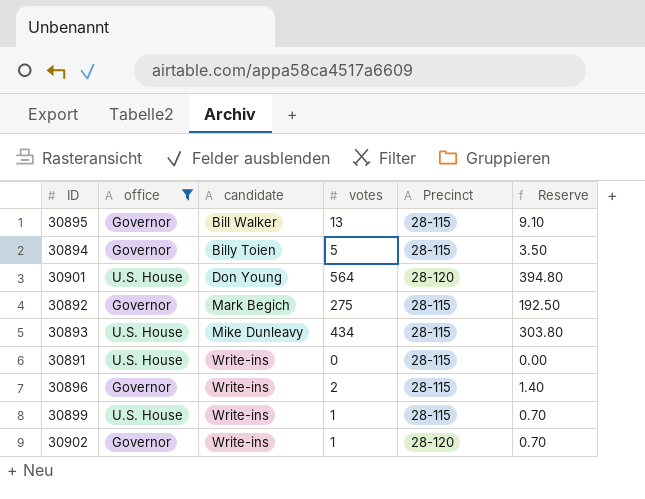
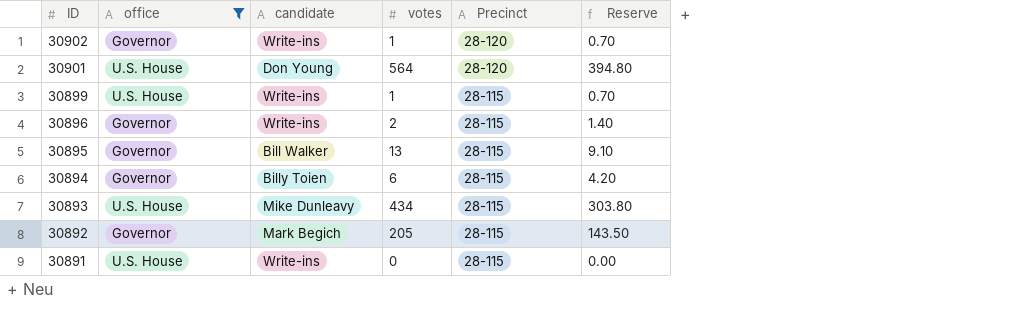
row order: candidate ascending -> ID descending
30894 | votes: 5 -> 6
30894 | Reserve: 3.50 -> 4.20
30892 | votes: 275 -> 205
30892 | Reserve: 192.50 -> 143.50

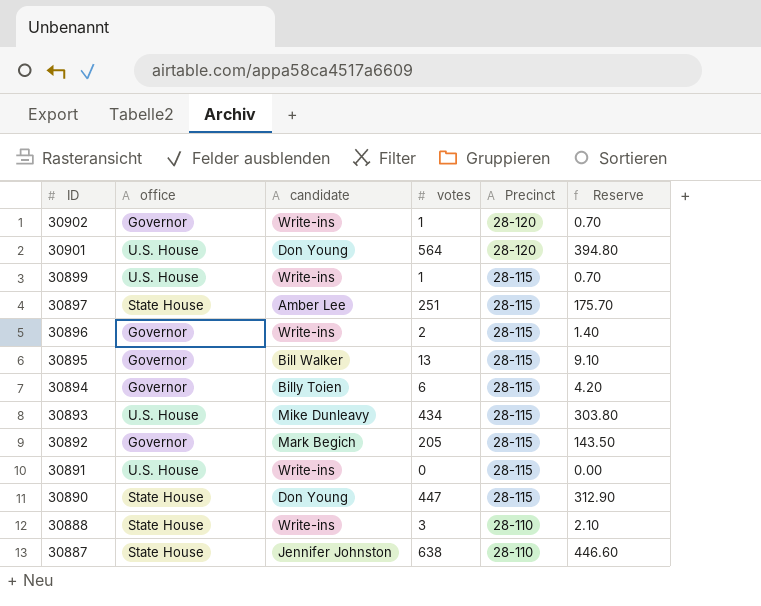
filter: office != State House -> none

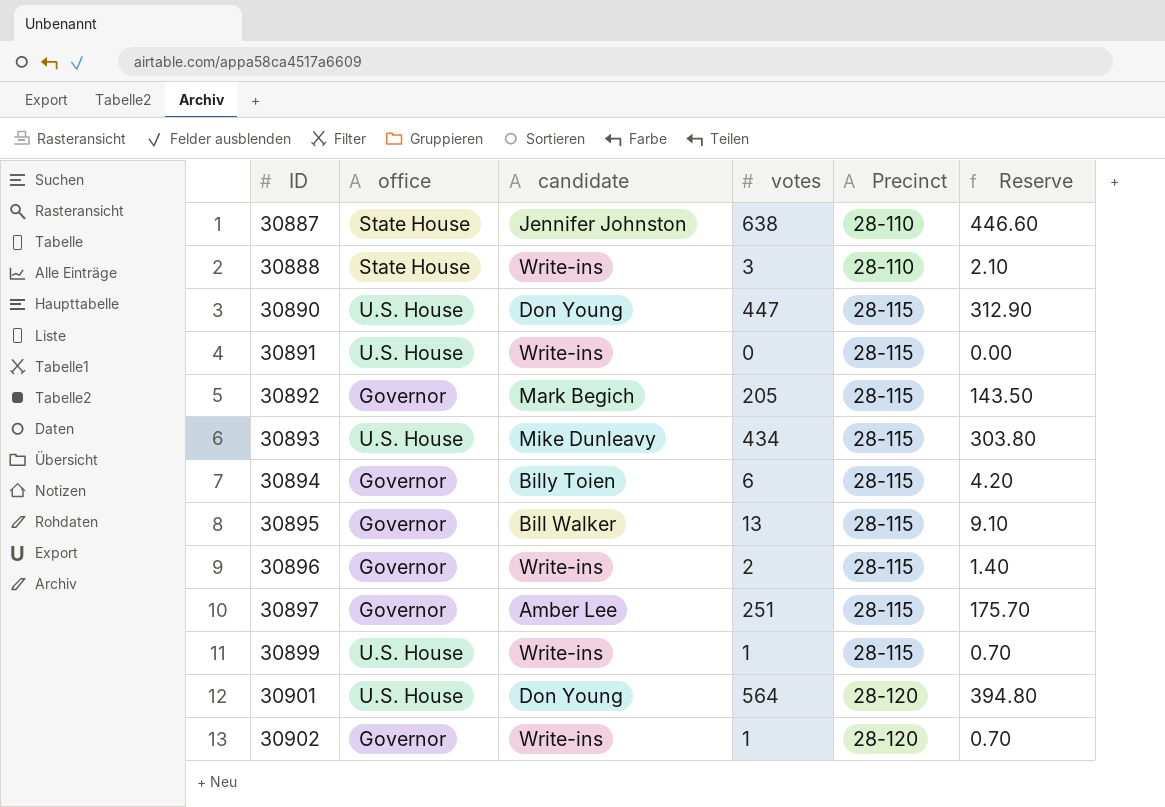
row order: ID descending -> ID ascending
30890 | office: State House -> U.S. House
30897 | office: State House -> Governor

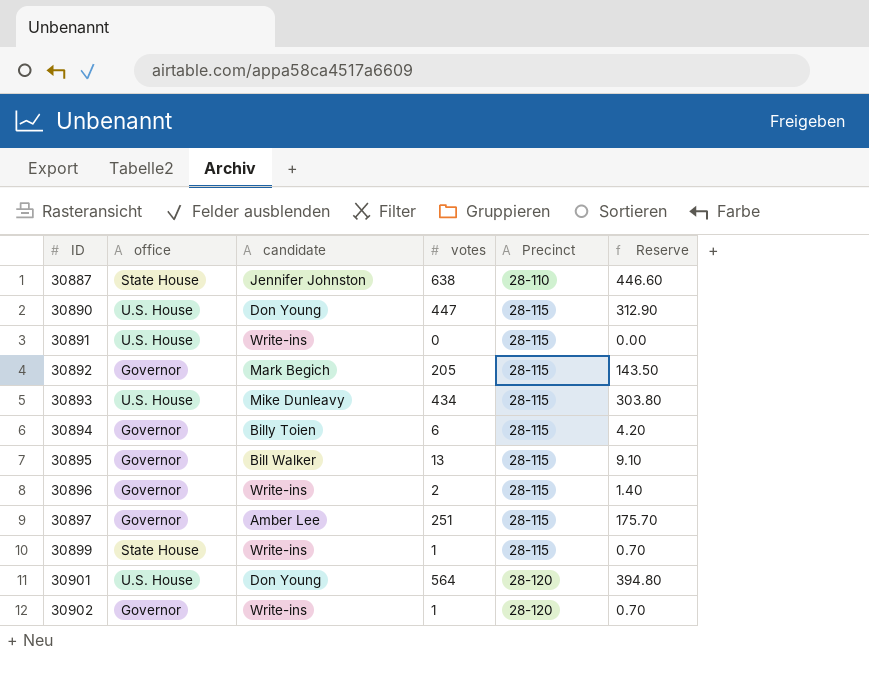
row 30888: State House | Write-ins | 3 | 28-110 | 2.10 -> none
30899 | office: U.S. House -> State House

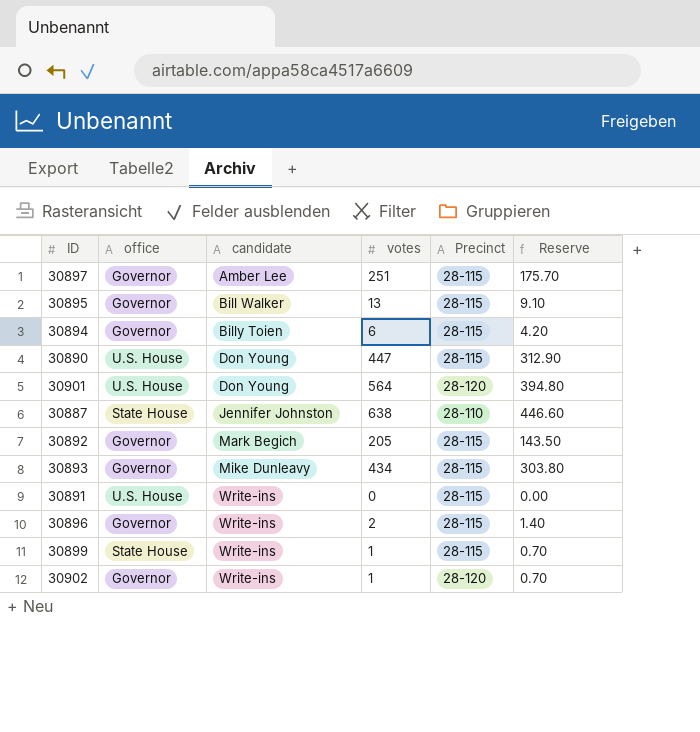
row order: ID ascending -> candidate ascending
30893 | office: U.S. House -> Governor

